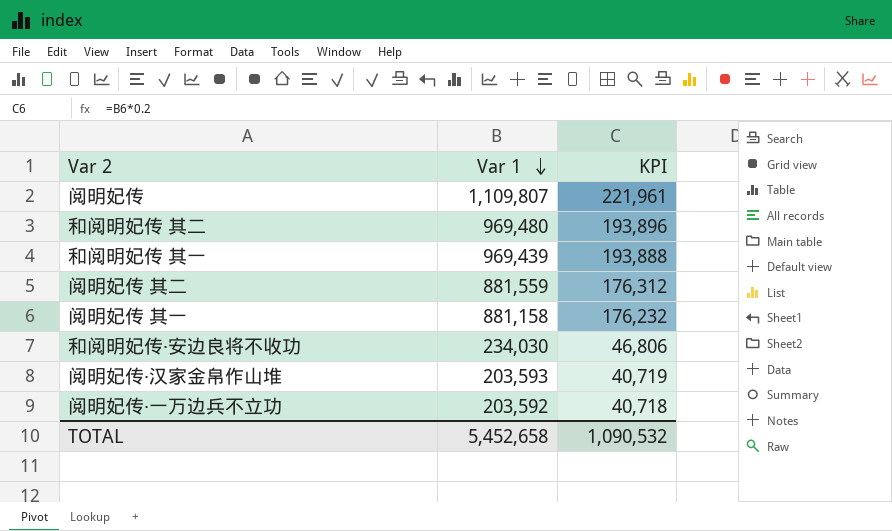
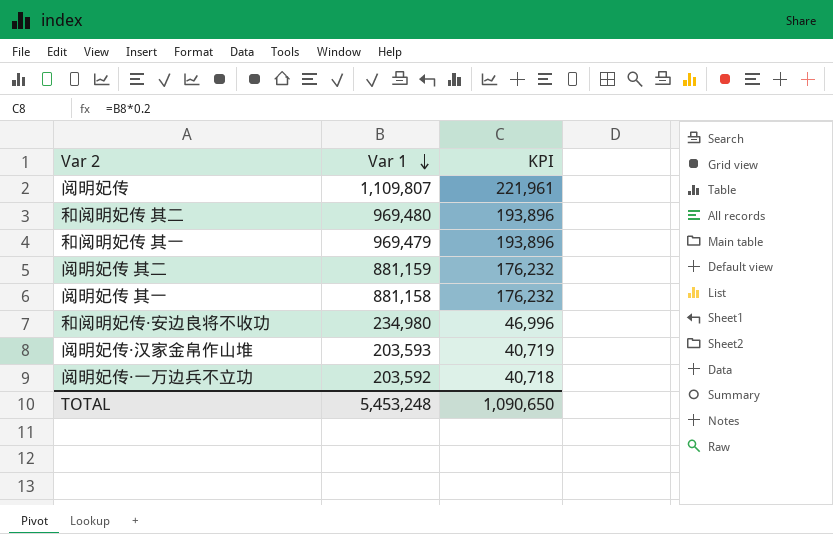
和阅明妃传 其一 | Var 1: 969,439 -> 969,479
和阅明妃传 其一 | KPI: 193,888 -> 193,896
阅明妃传 其二 | Var 1: 881,559 -> 881,159
阅明妃传 其二 | KPI: 176,312 -> 176,232
和阅明妃传·安边良将不收功 | Var 1: 234,030 -> 234,980
和阅明妃传·安边良将不收功 | KPI: 46,806 -> 46,996
TOTAL | Var 1: 5,452,658 -> 5,453,248
TOTAL | KPI: 1,090,532 -> 1,090,650

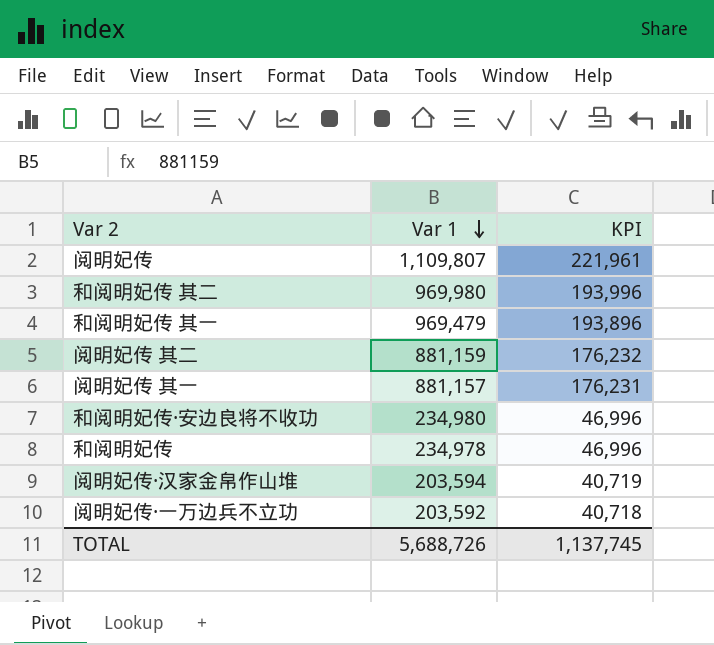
和阅明妃传 其二 | Var 1: 969,480 -> 969,980
和阅明妃传 其二 | KPI: 193,896 -> 193,996
阅明妃传 其一 | Var 1: 881,158 -> 881,157
阅明妃传 其一 | KPI: 176,232 -> 176,231
row 和阅明妃传: none -> 234,978 | 46,996
阅明妃传·汉家金帛作山堆 | Var 1: 203,593 -> 203,594
TOTAL | Var 1: 5,453,248 -> 5,688,726
TOTAL | KPI: 1,090,650 -> 1,137,745

